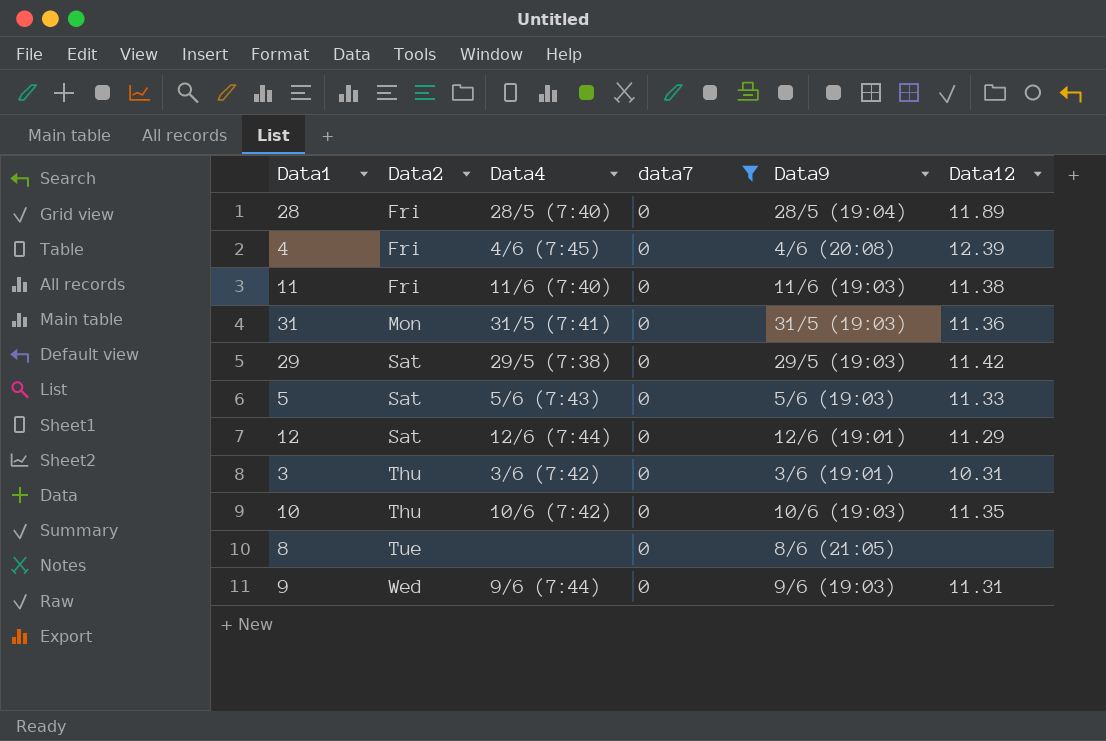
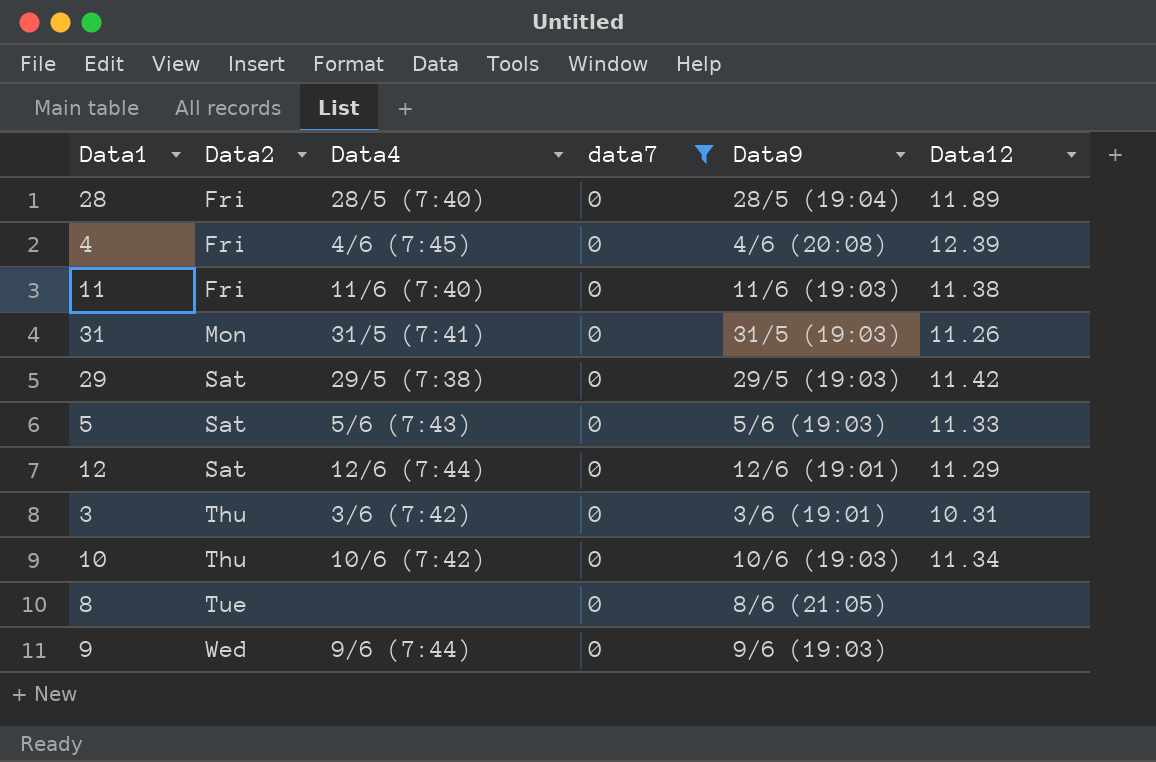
31 | Data12: 11.36 -> 11.26
10 | Data12: 11.35 -> 11.34
9 | Data12: 11.31 -> none

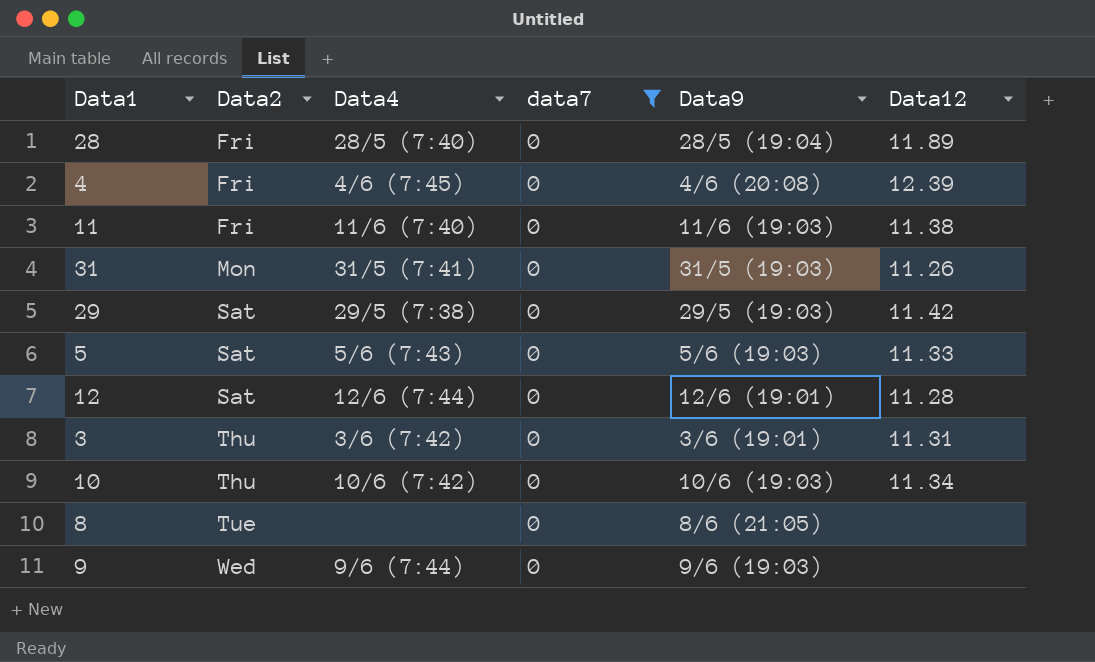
12 | Data12: 11.29 -> 11.28
3 | Data12: 10.31 -> 11.31

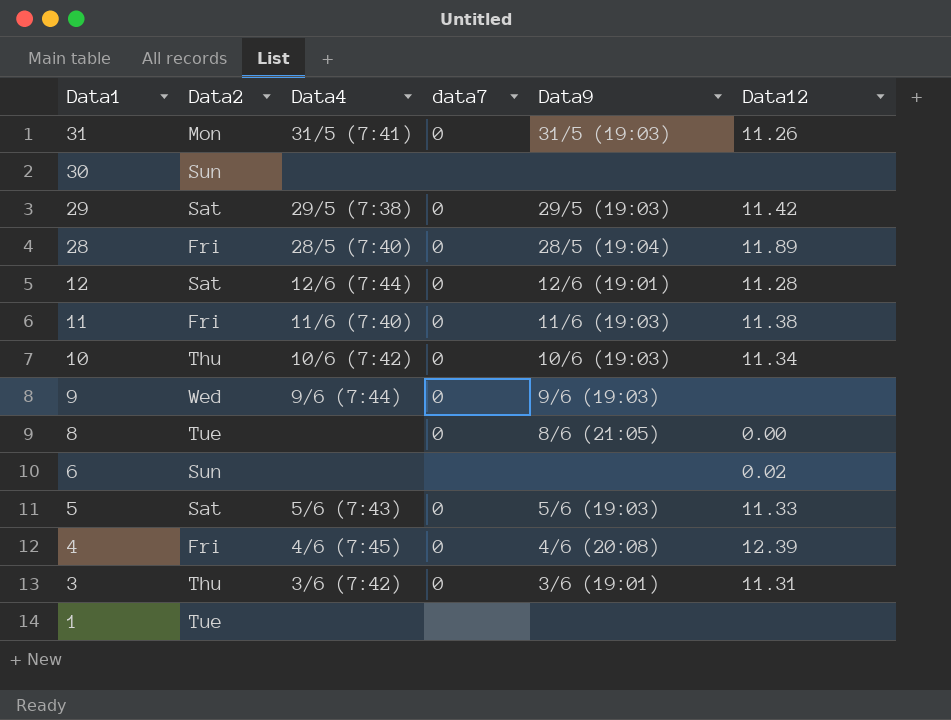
filter: data7 = 0 -> none
row order: Data2 ascending -> Data1 descending
8 | Data12: none -> 0.00

